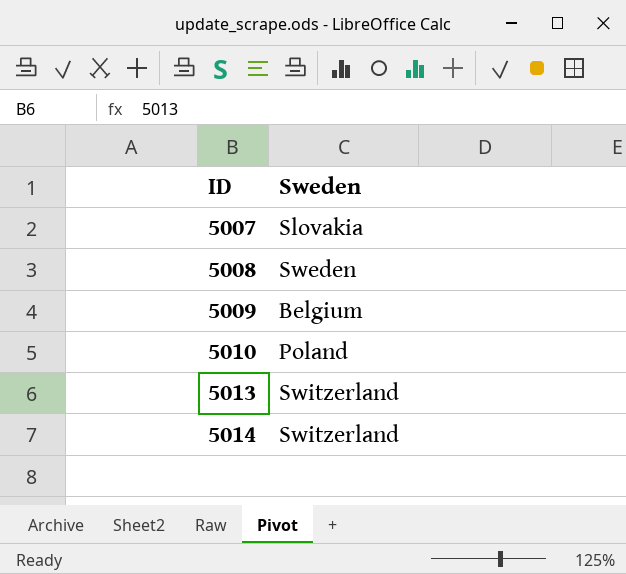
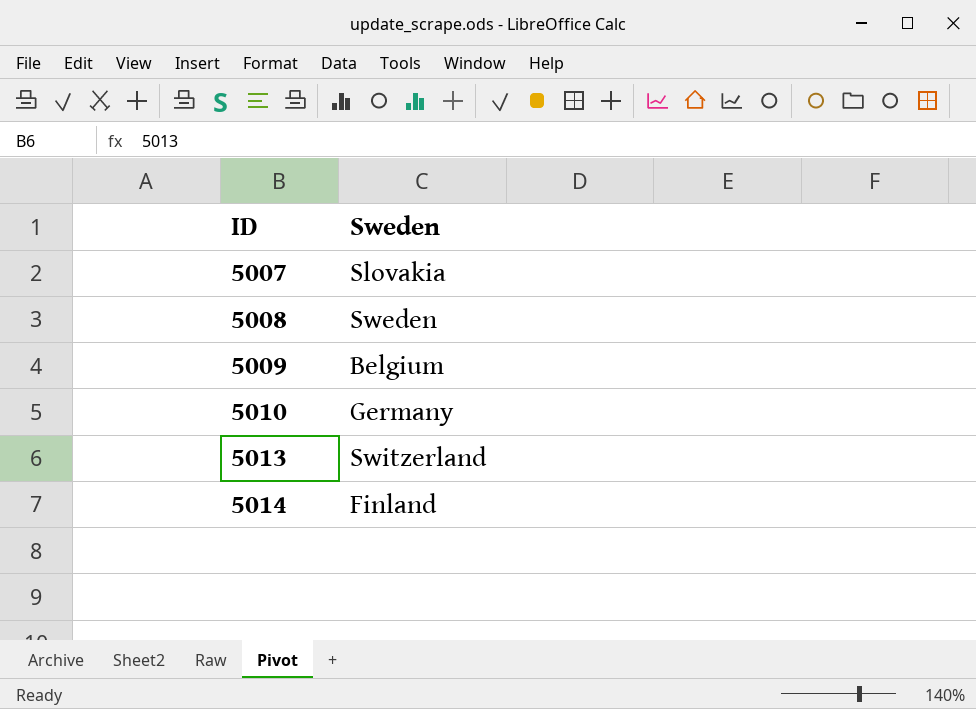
5010 | Sweden: Poland -> Germany
5014 | Sweden: Switzerland -> Finland

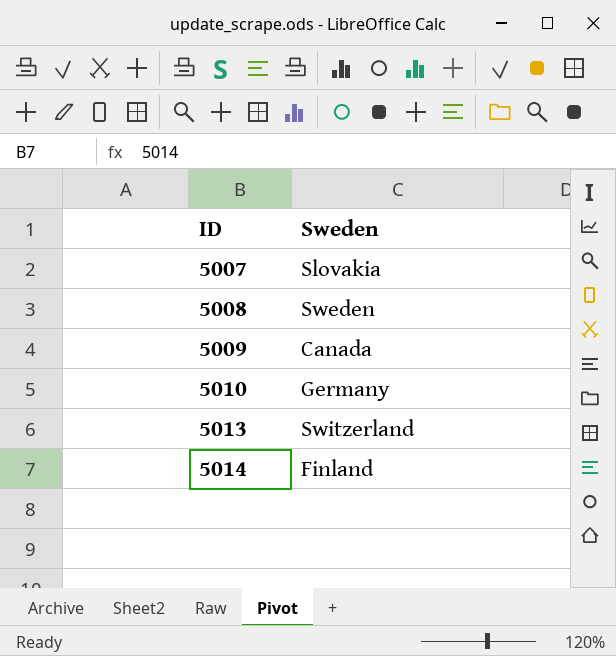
5009 | Sweden: Belgium -> Canada

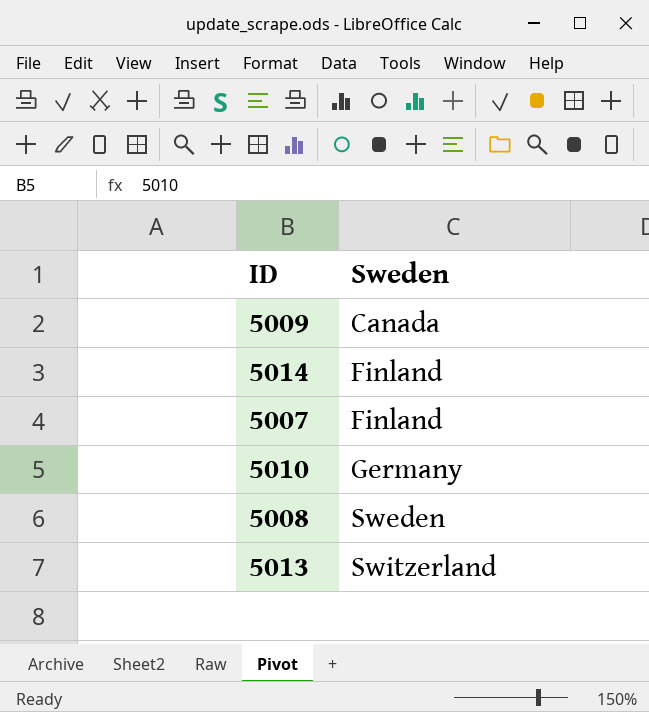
row order: ID ascending -> Sweden ascending
5007 | Sweden: Slovakia -> Finland

